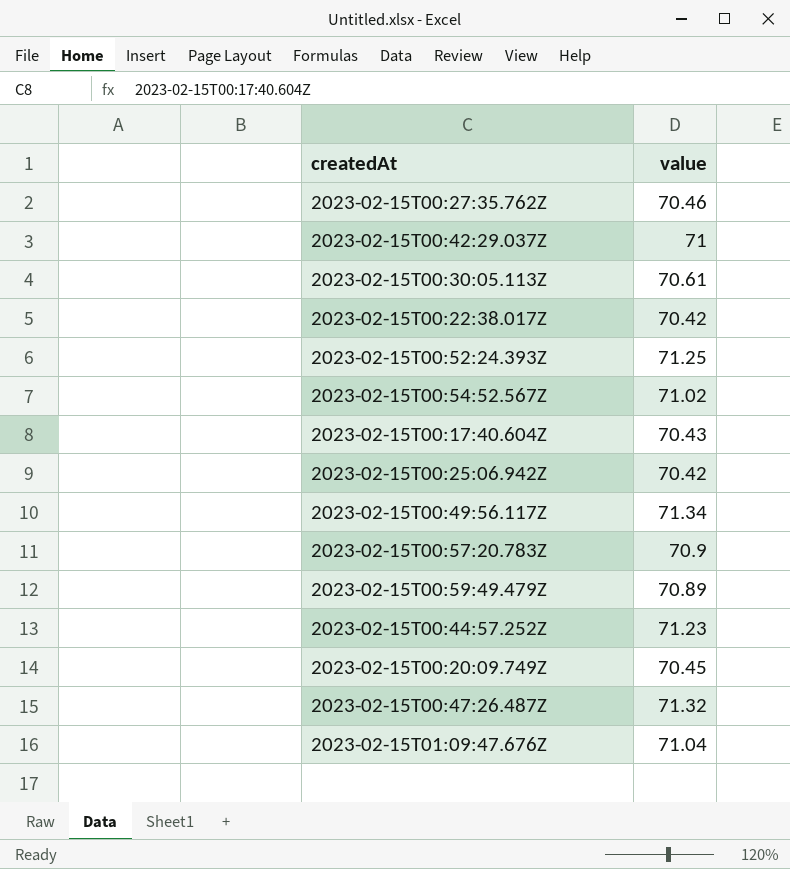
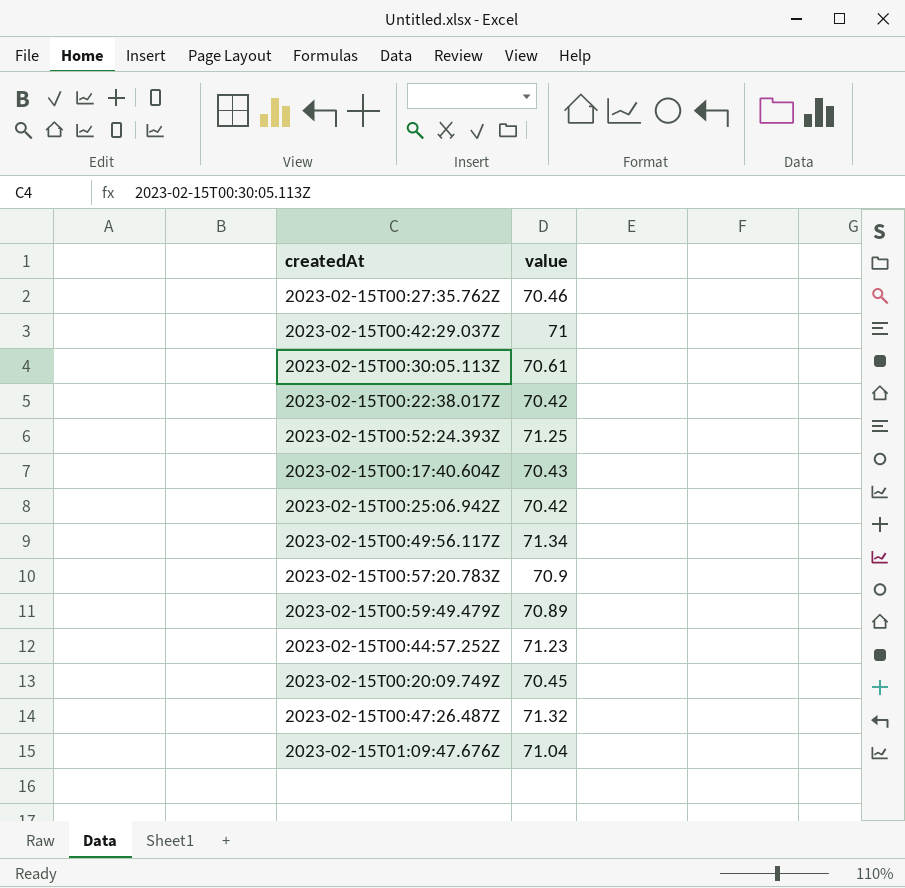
row 2023-02-15T00:54:52.567Z: 71.02 -> none

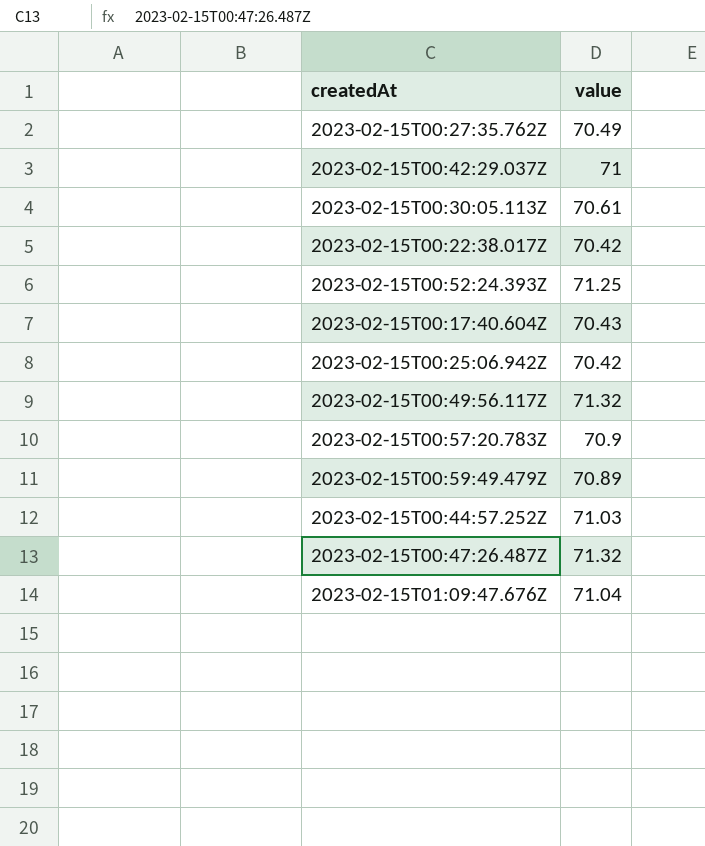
row 2023-02-15T00:20:09.749Z: 70.45 -> none
2023-02-15T00:27:35.762Z | value: 70.46 -> 70.49
2023-02-15T00:49:56.117Z | value: 71.34 -> 71.32
2023-02-15T00:44:57.252Z | value: 71.23 -> 71.03

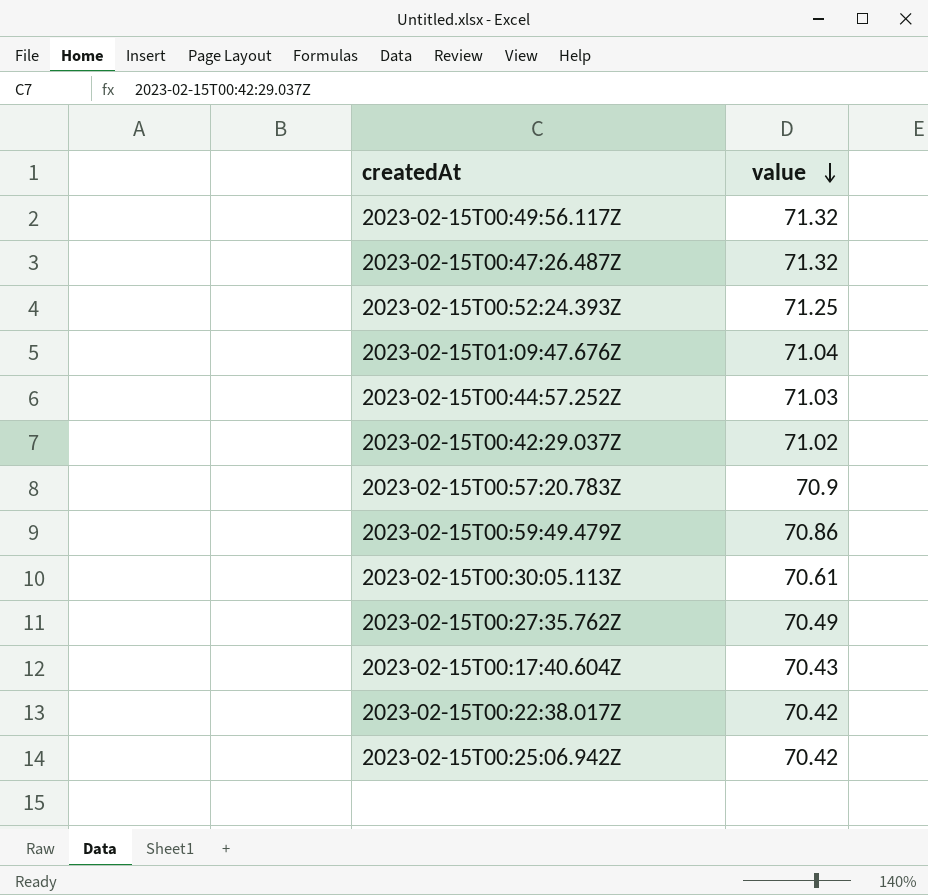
row order: none -> value descending
2023-02-15T00:42:29.037Z | value: 71 -> 71.02
2023-02-15T00:59:49.479Z | value: 70.89 -> 70.86

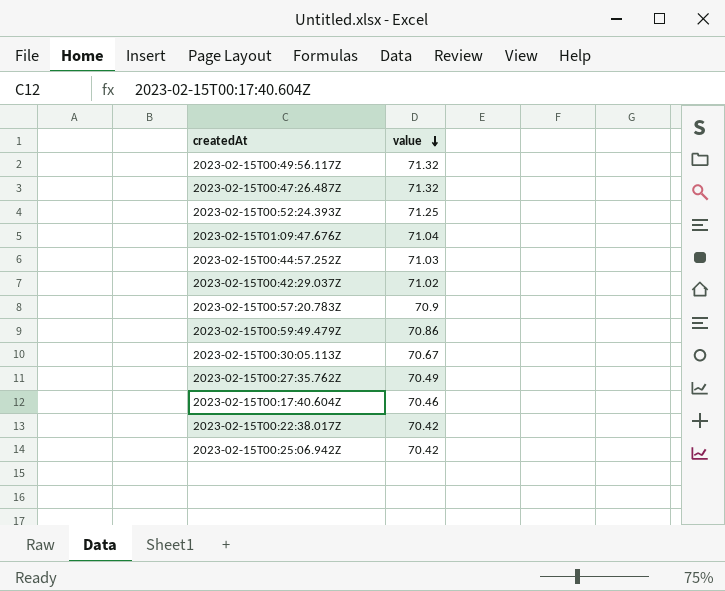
2023-02-15T00:30:05.113Z | value: 70.61 -> 70.67
2023-02-15T00:17:40.604Z | value: 70.43 -> 70.46

